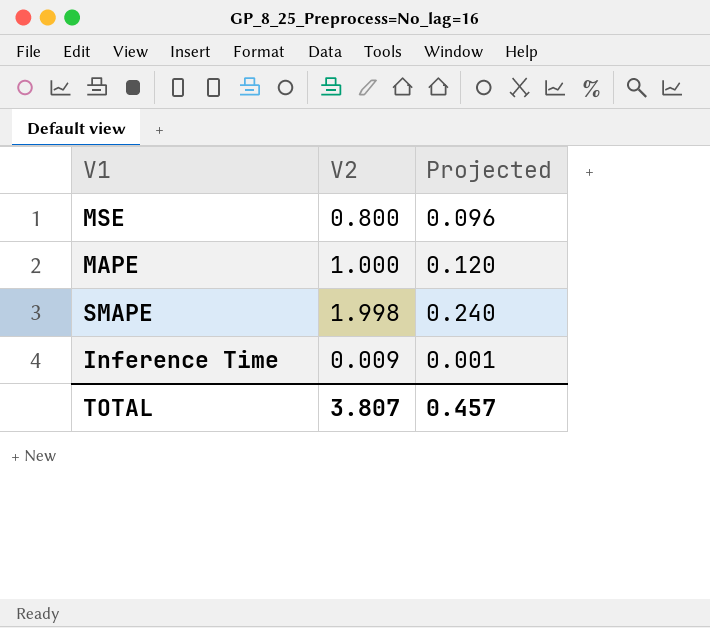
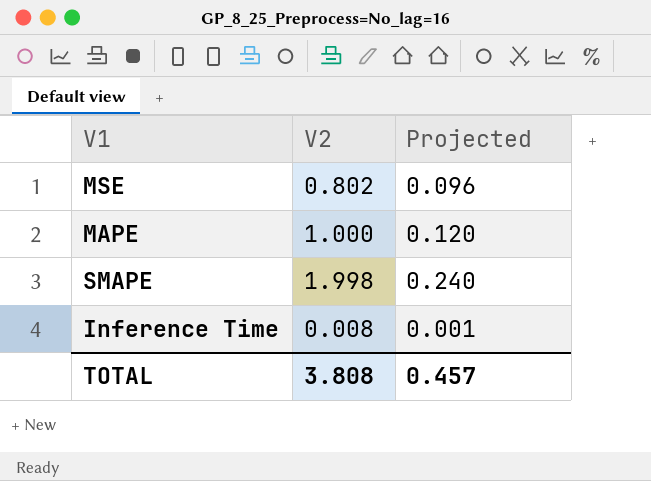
MSE | V2: 0.800 -> 0.802
Inference Time | V2: 0.009 -> 0.008
TOTAL | V2: 3.807 -> 3.808

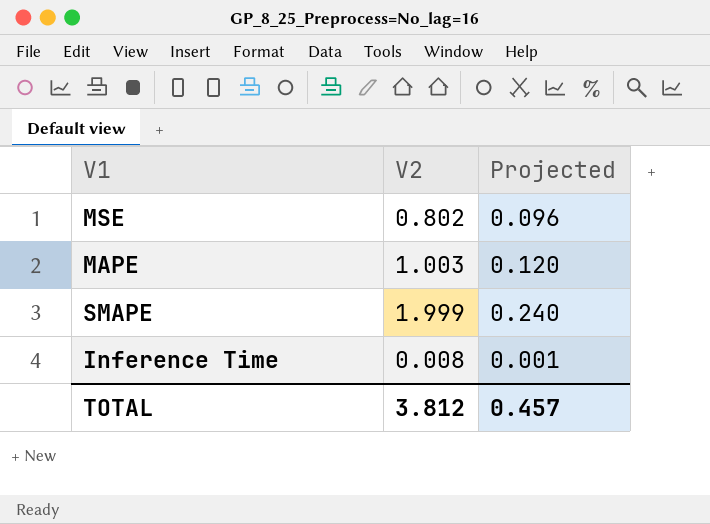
MAPE | V2: 1.000 -> 1.003
SMAPE | V2: 1.998 -> 1.999
TOTAL | V2: 3.808 -> 3.812

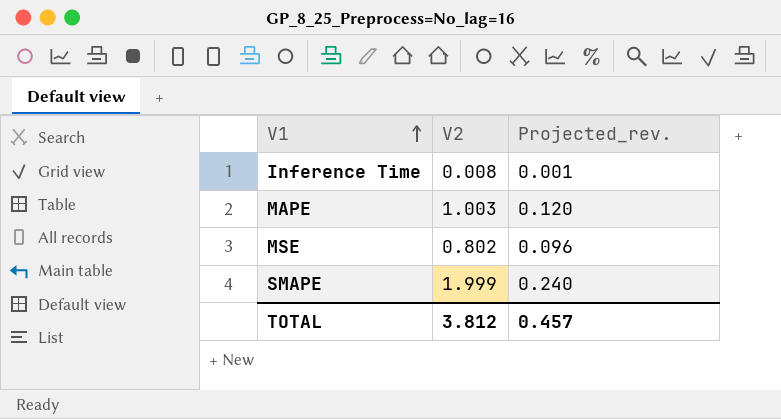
row order: none -> V1 ascending
column name: Projected -> Projected_rev.

